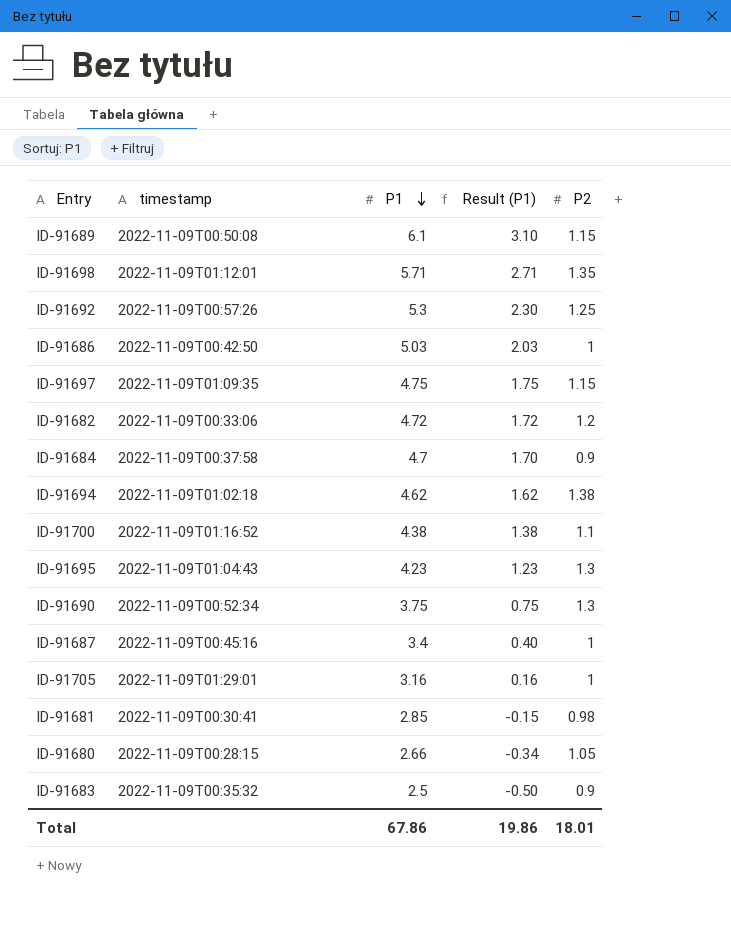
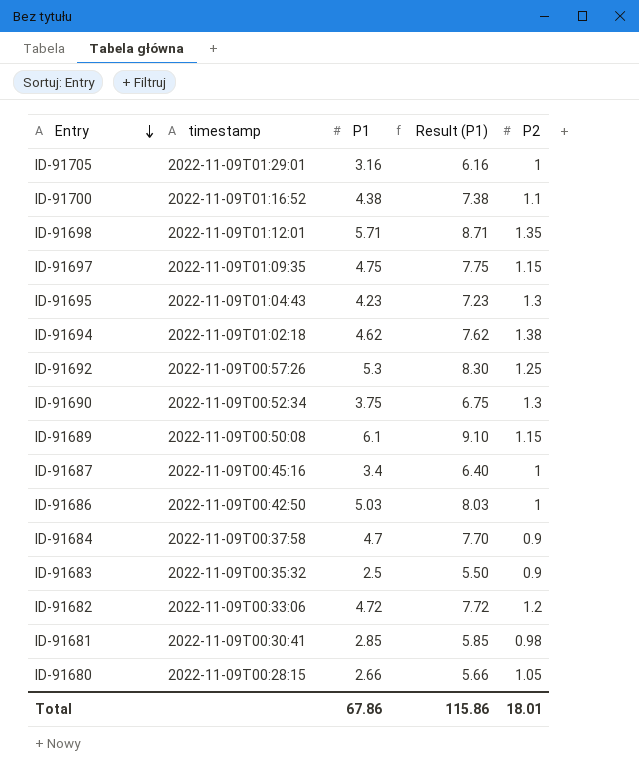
row order: P1 descending -> Entry descending
column Result (P1) | formula: [P1] - 3 -> [P1] + 3
Total | Result (P1): 19.86 -> 115.86

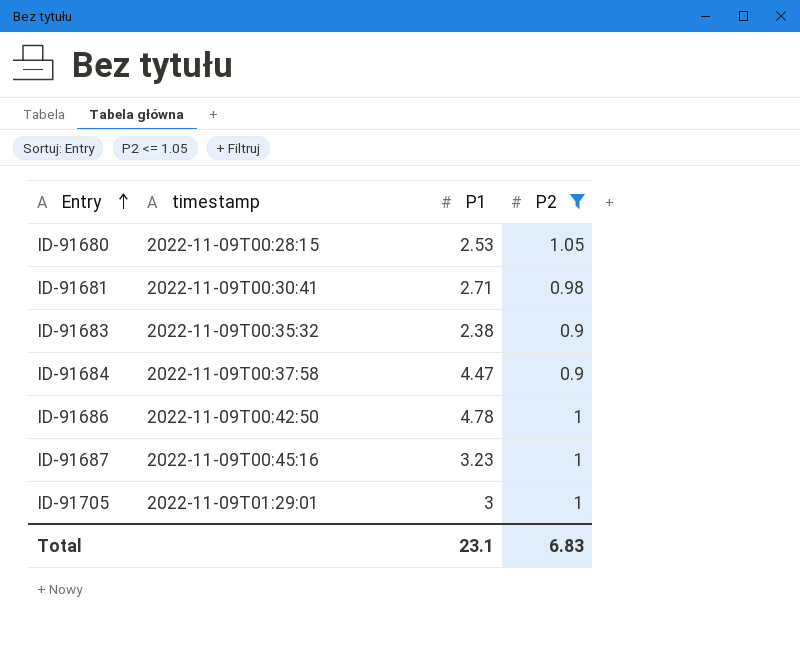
filter: none -> P2 <= 1.05
row order: Entry descending -> Entry ascending
column Result (P1) | formula: [P1] + 3 -> none
ID-91680 | P1: 2.66 -> 2.53
ID-91681 | P1: 2.85 -> 2.71
ID-91683 | P1: 2.5 -> 2.38
ID-91684 | P1: 4.7 -> 4.47
ID-91686 | P1: 5.03 -> 4.78
ID-91687 | P1: 3.4 -> 3.23
ID-91705 | P1: 3.16 -> 3
Total | P1: 67.86 -> 23.1
Total | P2: 18.01 -> 6.83

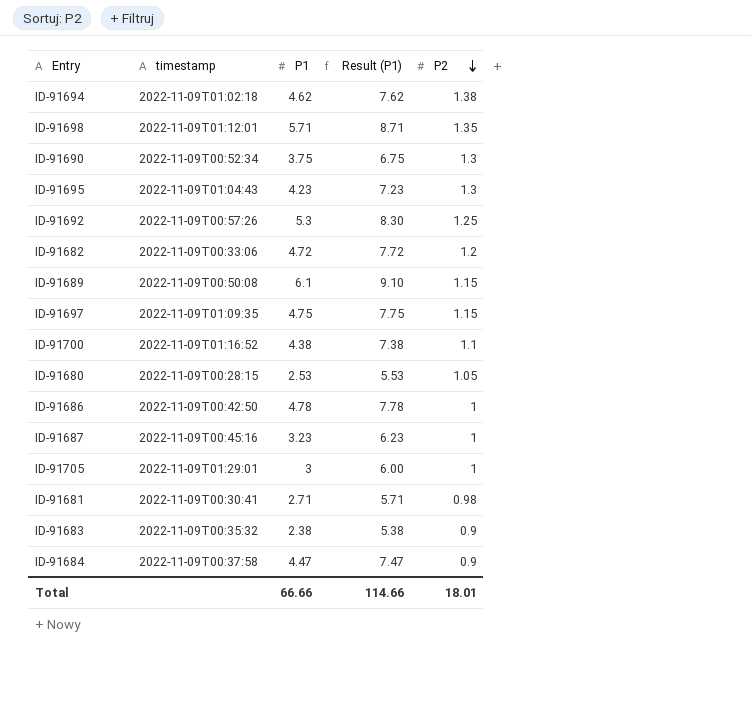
filter: P2 <= 1.05 -> none
row order: Entry ascending -> P2 descending
column Result (P1) | formula: none -> [P1] + 3
Total | P1: 23.1 -> 66.66
Total | P2: 6.83 -> 18.01

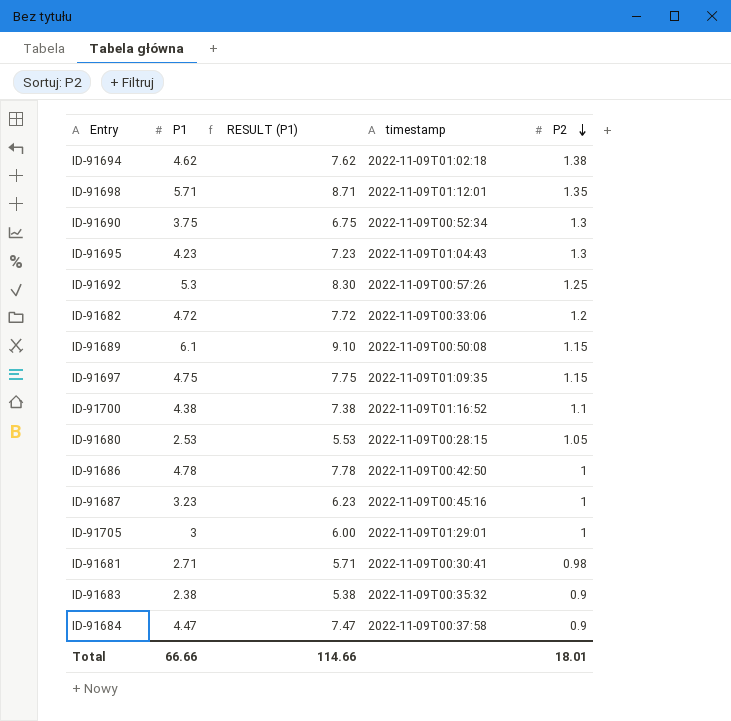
column name: Result (P1) -> RESULT (P1)
column timestamp | position: 2 -> 4

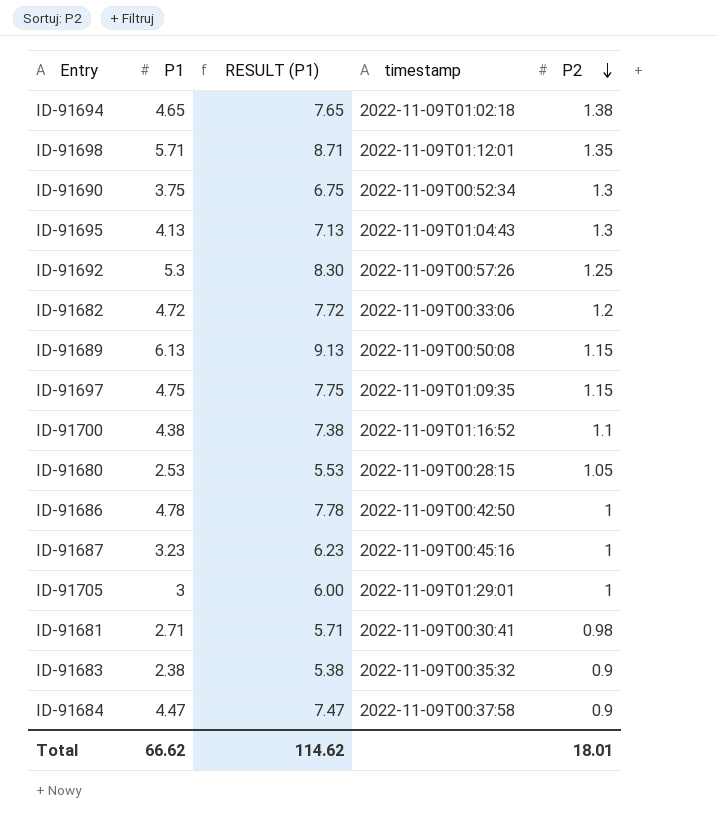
ID-91694 | P1: 4.62 -> 4.65
ID-91694 | RESULT (P1): 7.62 -> 7.65
ID-91695 | P1: 4.23 -> 4.13
ID-91695 | RESULT (P1): 7.23 -> 7.13
ID-91689 | P1: 6.1 -> 6.13
ID-91689 | RESULT (P1): 9.10 -> 9.13
Total | P1: 66.66 -> 66.62
Total | RESULT (P1): 114.66 -> 114.62

